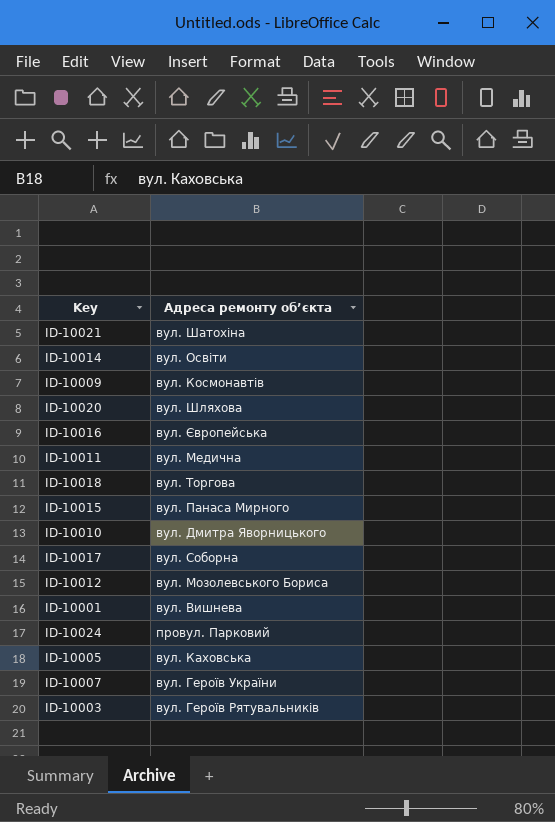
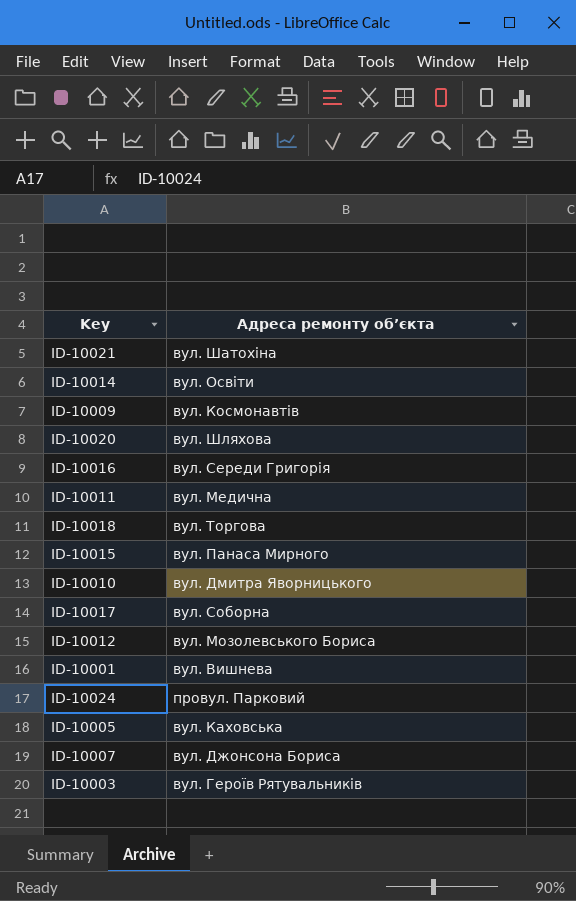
ID-10016 | Адреса ремонту об’єкта: вул. Європейська -> вул. Середи Григорія
ID-10007 | Адреса ремонту об’єкта: вул. Героїв України -> вул. Джонсона Бориса

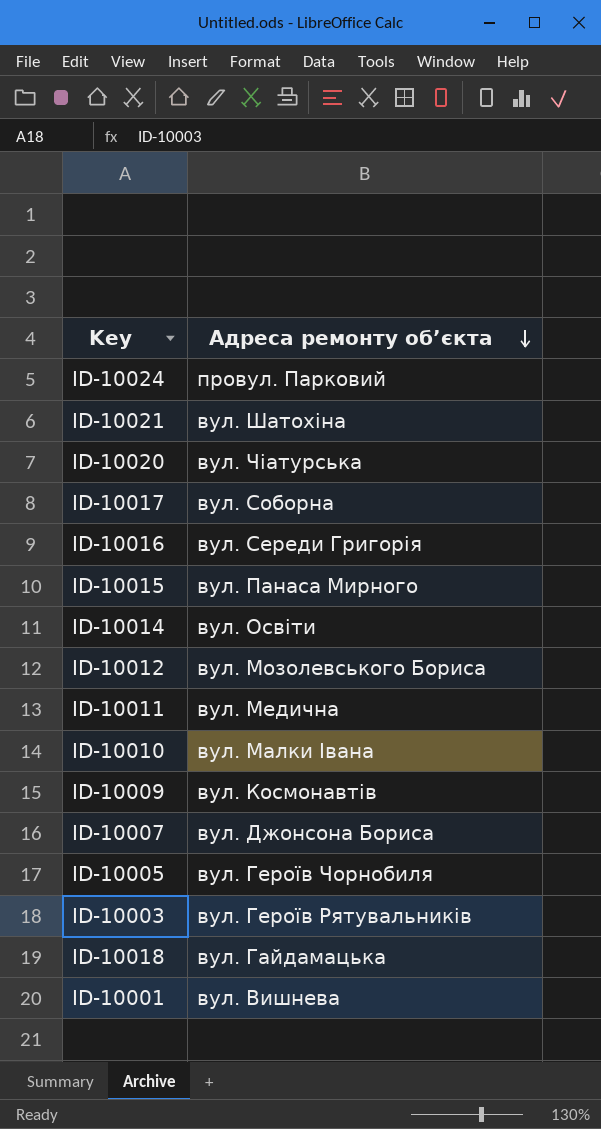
row order: none -> Адреса ремонту об’єкта descending
ID-10020 | Адреса ремонту об’єкта: вул. Шляхова -> вул. Чіатурська
ID-10010 | Адреса ремонту об’єкта: вул. Дмитра Яворницького -> вул. Малки Івана
ID-10005 | Адреса ремонту об’єкта: вул. Каховська -> вул. Героїв Чорнобиля
ID-10018 | Адреса ремонту об’єкта: вул. Торгова -> вул. Гайдамацька

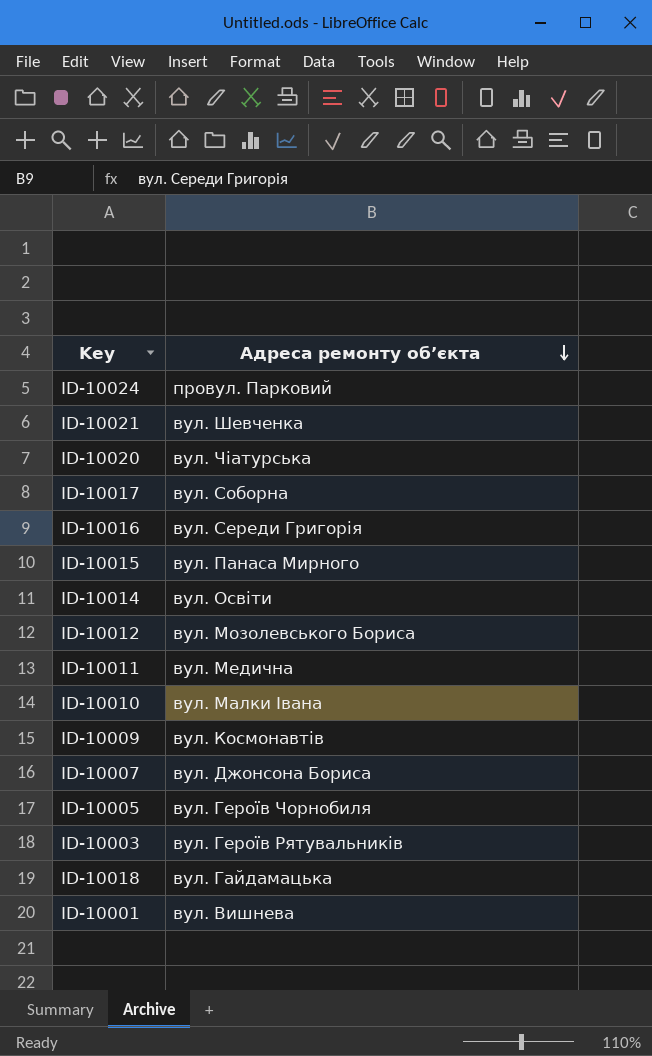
ID-10021 | Адреса ремонту об’єкта: вул. Шатохіна -> вул. Шевченка

